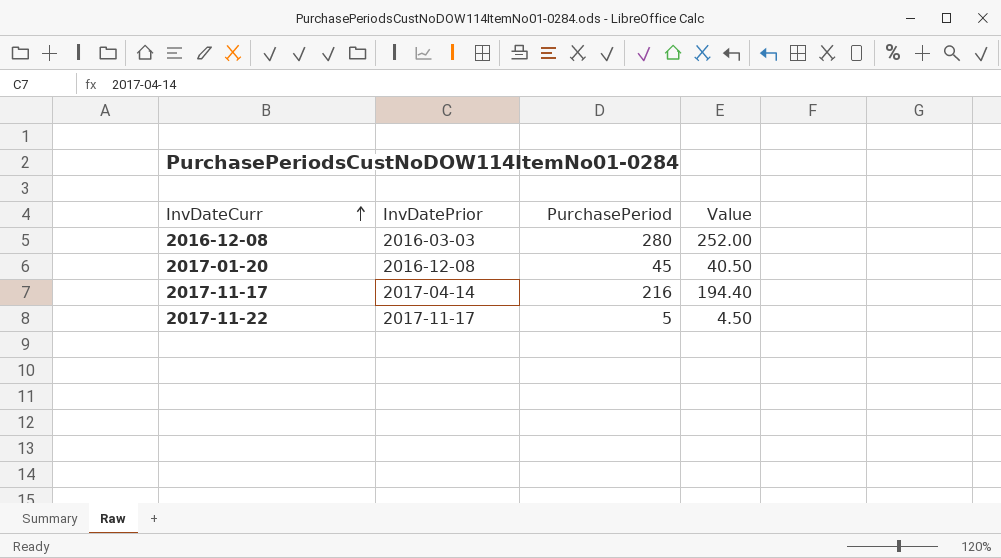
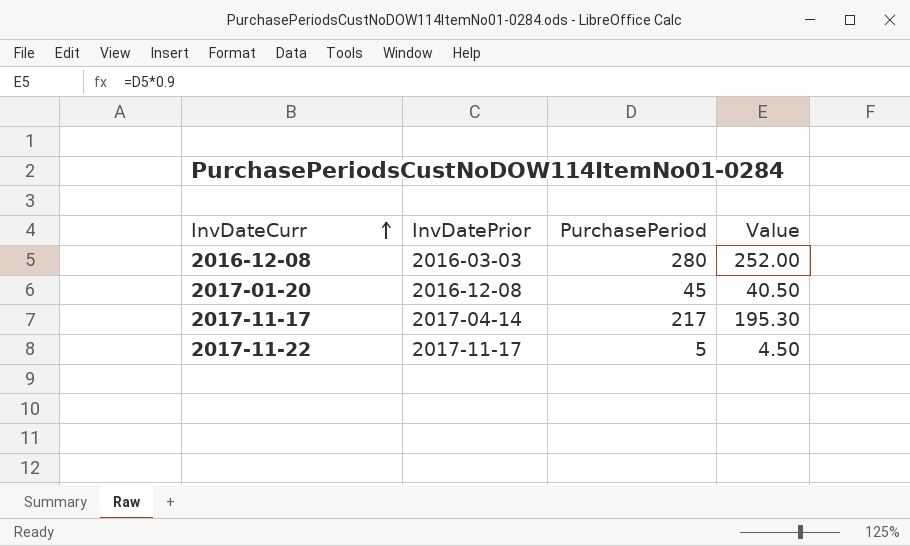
2017-11-17 | PurchasePeriod: 216 -> 217
2017-11-17 | Value: 194.40 -> 195.30

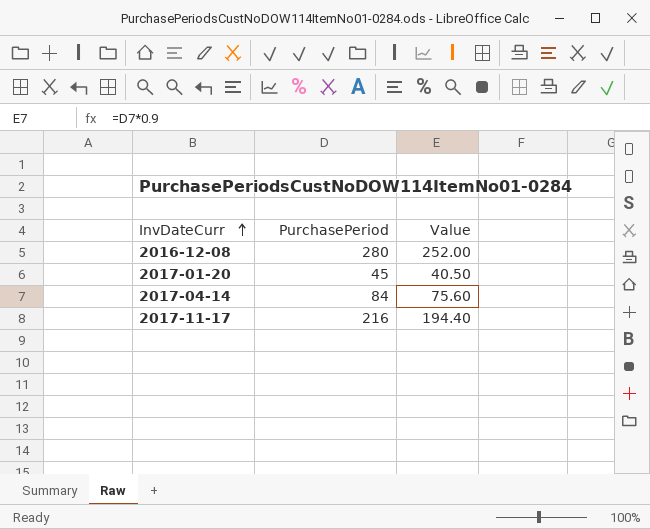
column InvDatePrior | position: 2 -> none
row 2017-11-22: 2017-11-17 | 5 | 4.50 -> none
row 2017-04-14: none -> 84 | 75.60
2017-11-17 | PurchasePeriod: 217 -> 216
2017-11-17 | Value: 195.30 -> 194.40

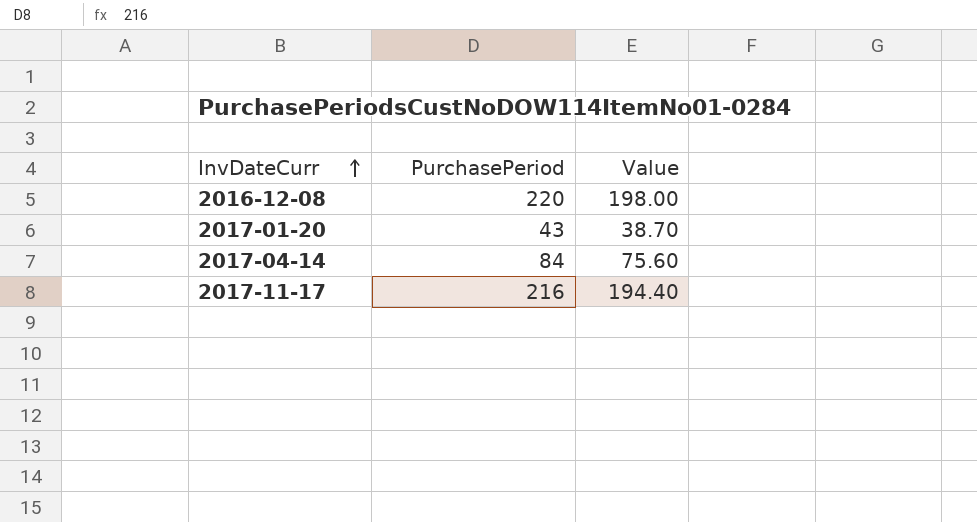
2016-12-08 | PurchasePeriod: 280 -> 220
2016-12-08 | Value: 252.00 -> 198.00
2017-01-20 | PurchasePeriod: 45 -> 43
2017-01-20 | Value: 40.50 -> 38.70

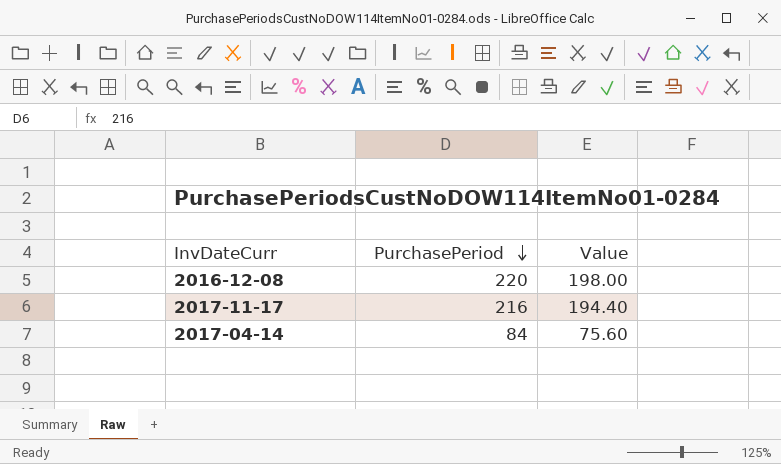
row order: InvDateCurr ascending -> PurchasePeriod descending
row 2017-01-20: 43 | 38.70 -> none

